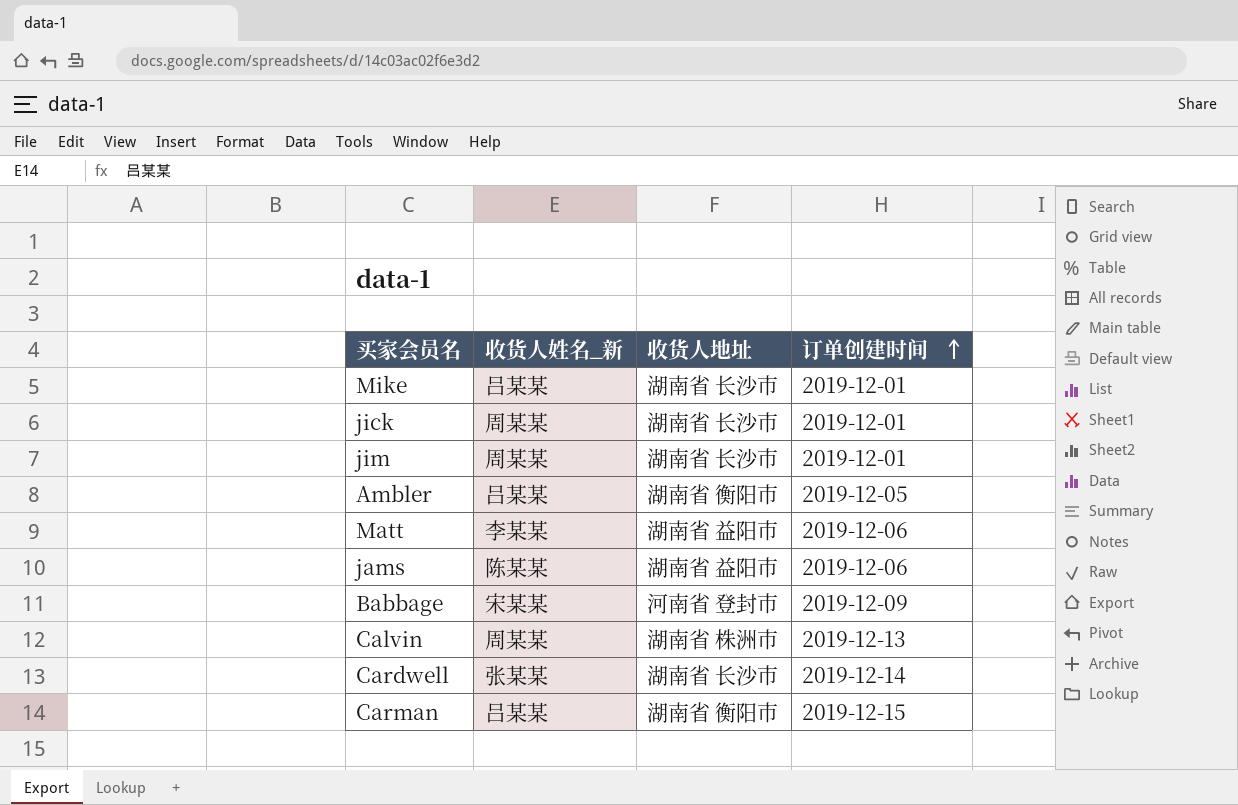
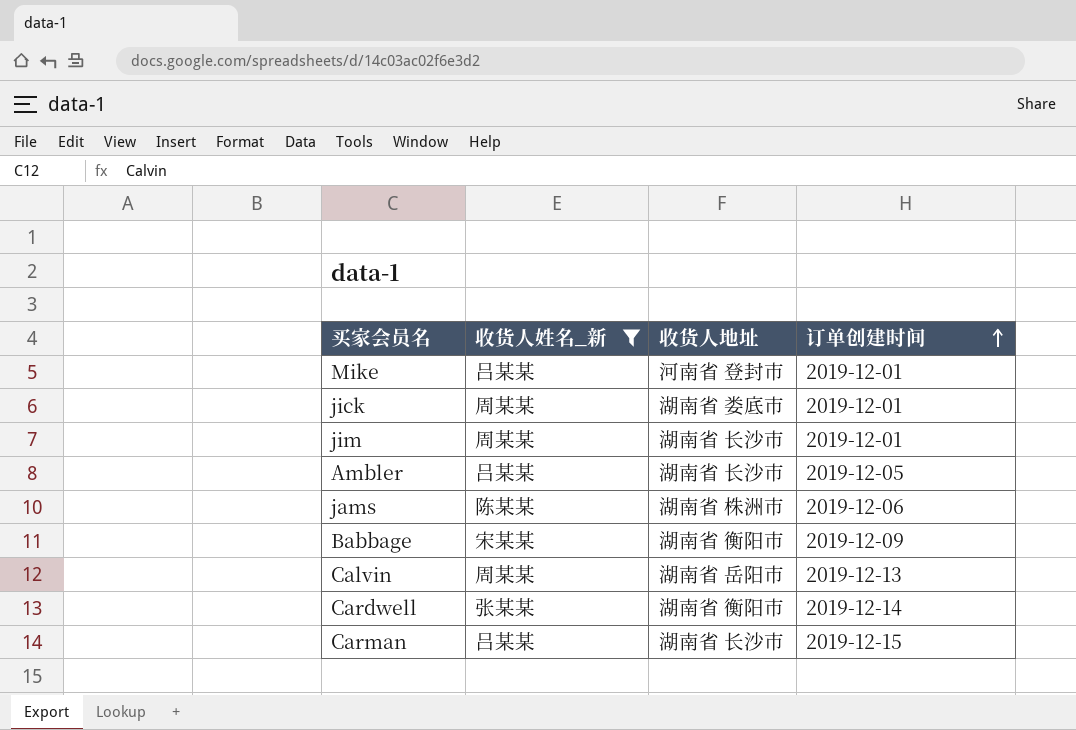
filter: none -> 收货人姓名_新 != 李某某
Mike | 收货人地址: 湖南省 长沙市 -> 河南省 登封市
jick | 收货人地址: 湖南省 长沙市 -> 湖南省 娄底市
Ambler | 收货人地址: 湖南省 衡阳市 -> 湖南省 长沙市
jams | 收货人地址: 湖南省 益阳市 -> 湖南省 株洲市
Babbage | 收货人地址: 河南省 登封市 -> 湖南省 衡阳市
Calvin | 收货人地址: 湖南省 株洲市 -> 湖南省 岳阳市
Cardwell | 收货人地址: 湖南省 长沙市 -> 湖南省 衡阳市
Carman | 收货人地址: 湖南省 衡阳市 -> 湖南省 长沙市

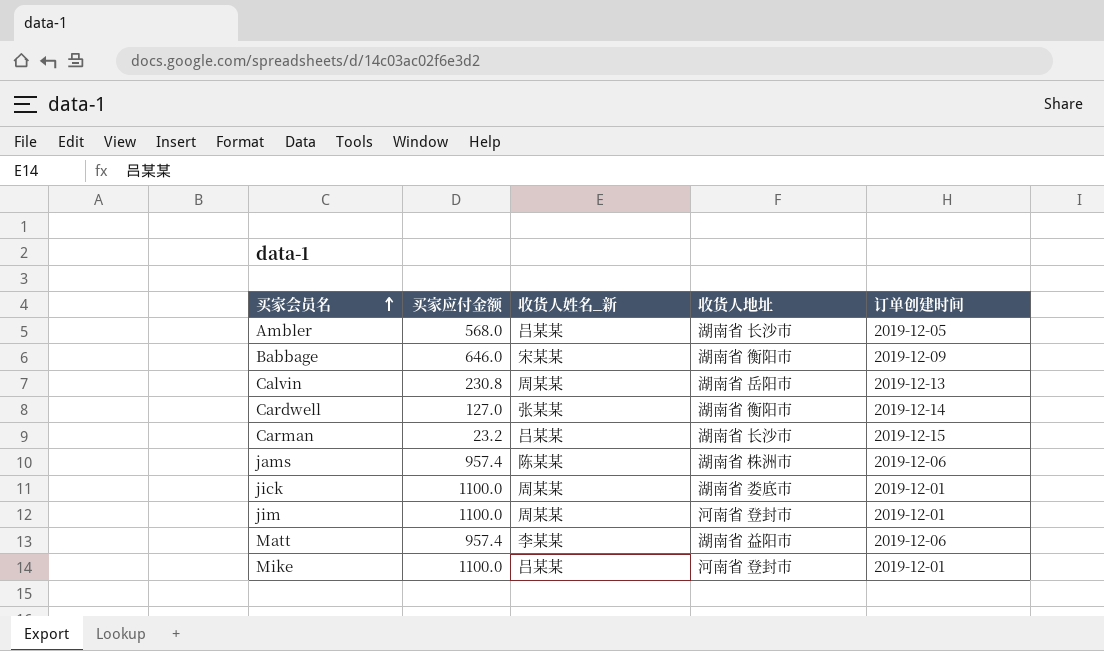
filter: 收货人姓名_新 != 李某某 -> none
row order: 订单创建时间 ascending -> 买家会员名 ascending
column 买家应付金额 | position: none -> 2
jim | 收货人地址: 湖南省 长沙市 -> 河南省 登封市

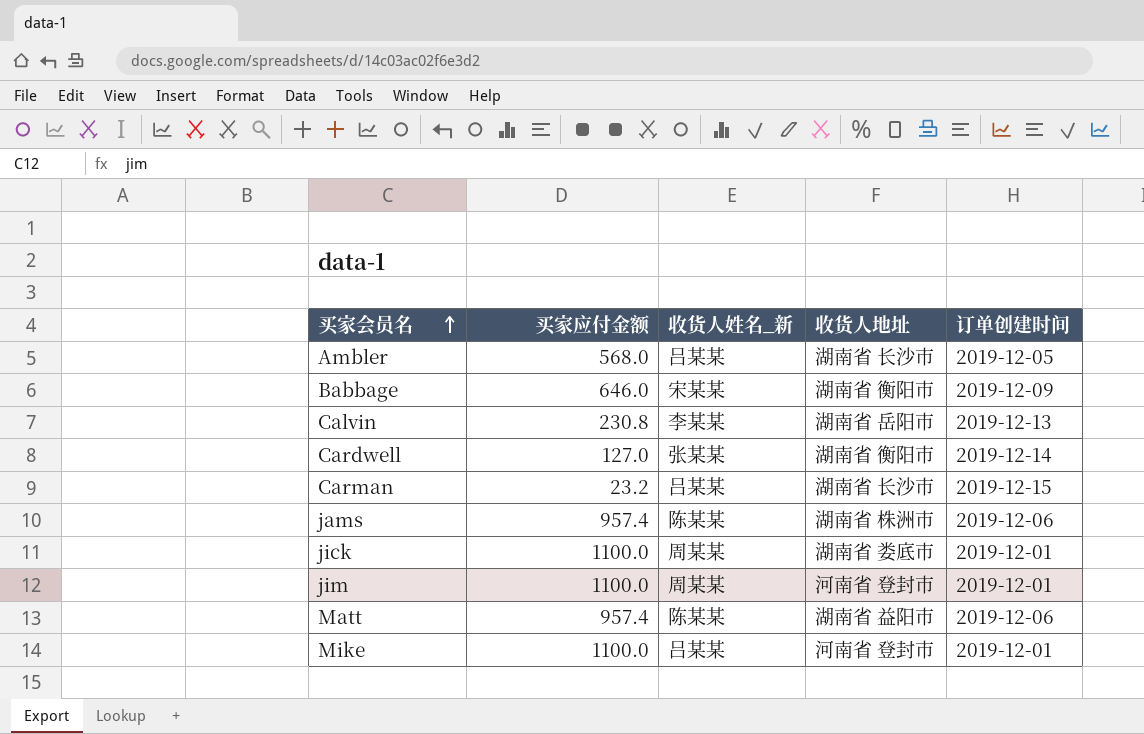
Calvin | 收货人姓名_新: 周某某 -> 李某某
Matt | 收货人姓名_新: 李某某 -> 陈某某

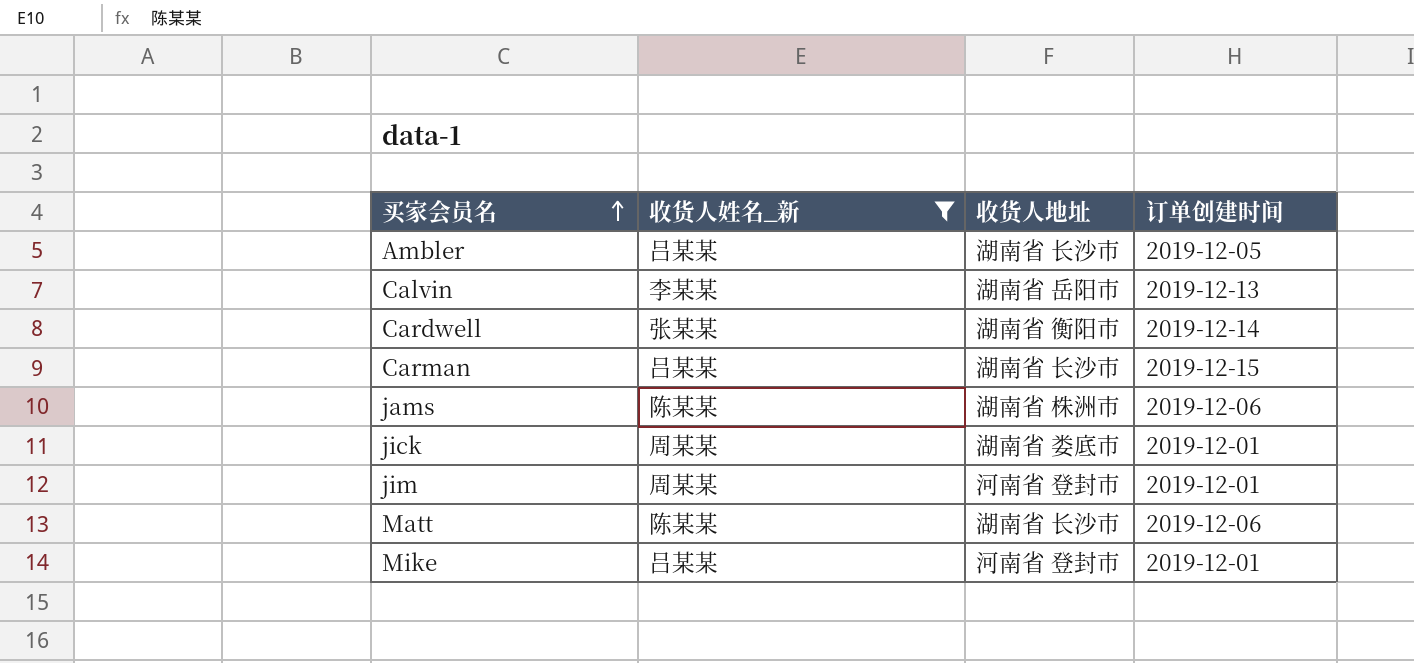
filter: none -> 收货人姓名_新 != 宋某某
column 买家应付金额 | position: 2 -> none
Matt | 收货人地址: 湖南省 益阳市 -> 湖南省 长沙市

